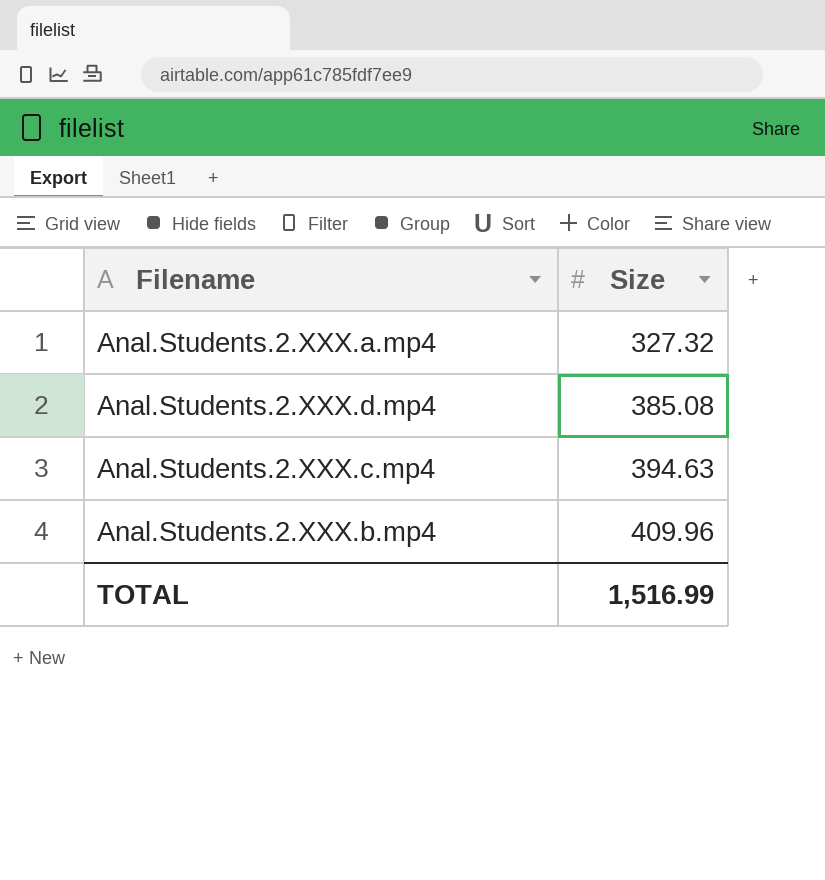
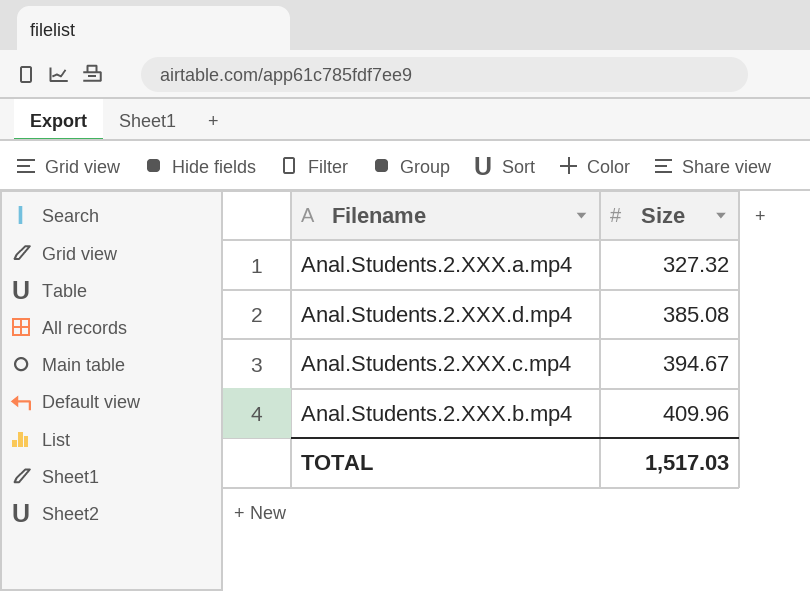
Anal.Students.2.XXX.c.mp4 | Size: 394.63 -> 394.67
TOTAL | Size: 1,516.99 -> 1,517.03

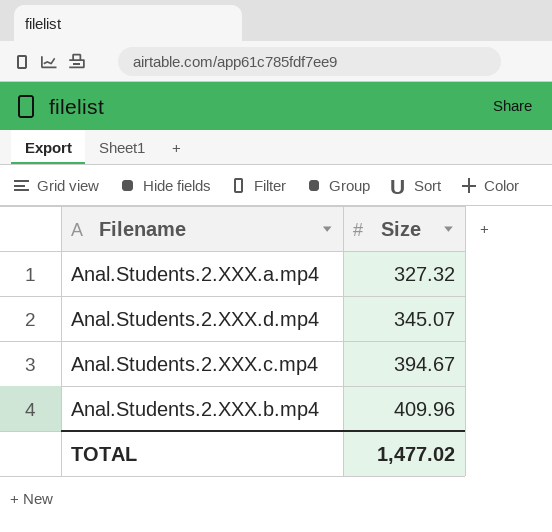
Anal.Students.2.XXX.d.mp4 | Size: 385.08 -> 345.07
TOTAL | Size: 1,517.03 -> 1,477.02

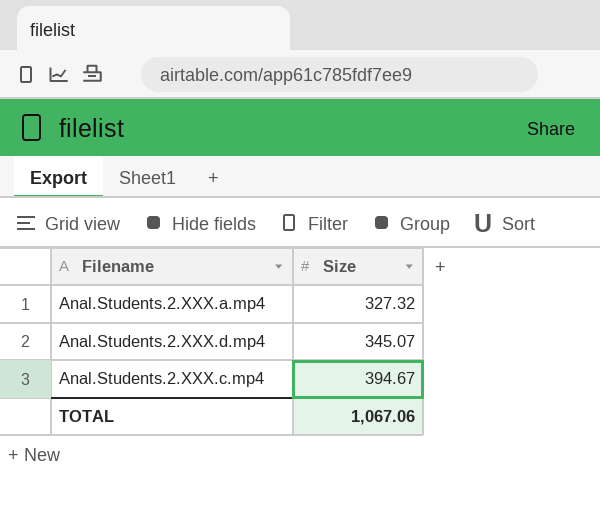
row Anal.Students.2.XXX.b.mp4: 409.96 -> none
TOTAL | Size: 1,477.02 -> 1,067.06

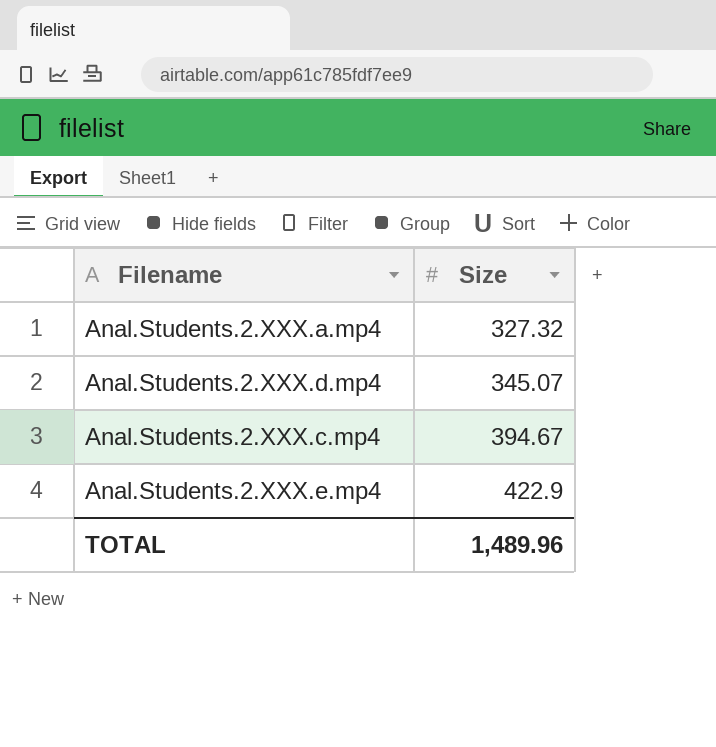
row Anal.Students.2.XXX.e.mp4: none -> 422.9
TOTAL | Size: 1,067.06 -> 1,489.96

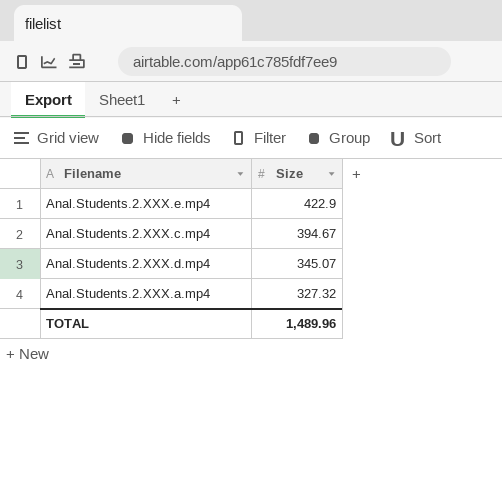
row order: Size ascending -> Size descending

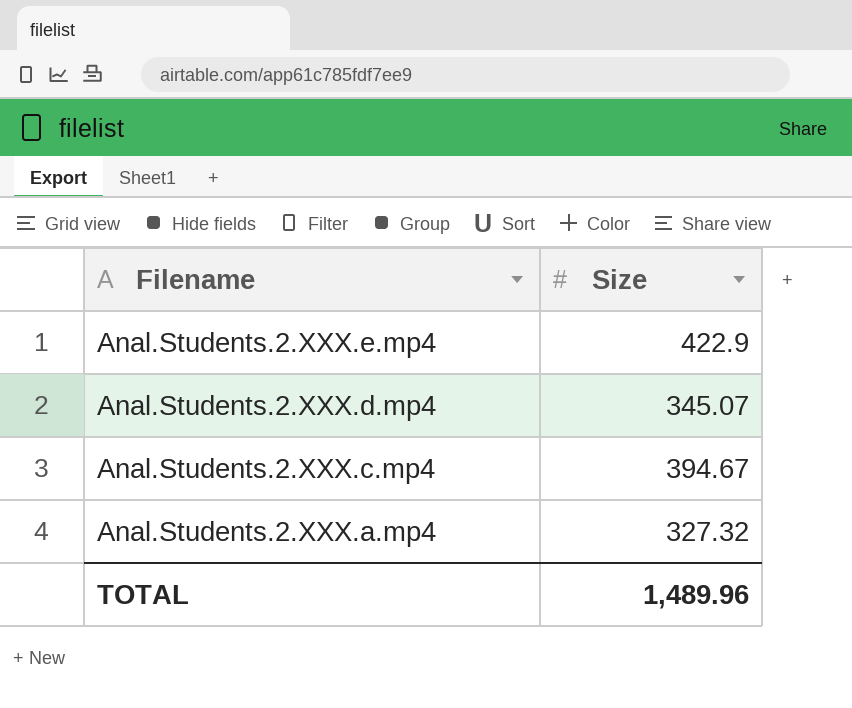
row order: Size descending -> Filename descending

